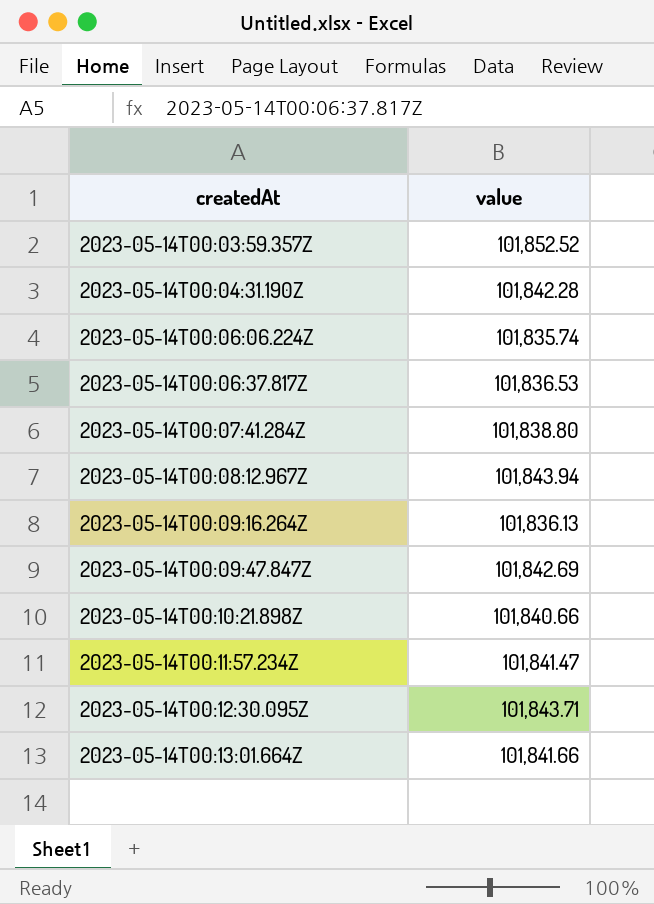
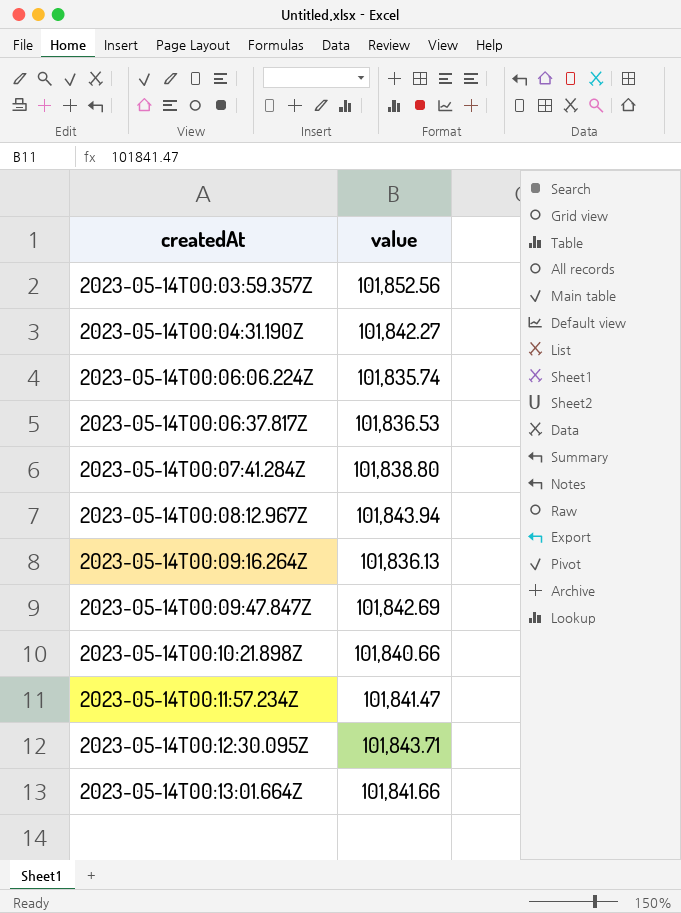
2023-05-14T00:03:59.357Z | value: 101,852.52 -> 101,852.56
2023-05-14T00:04:31.190Z | value: 101,842.28 -> 101,842.27

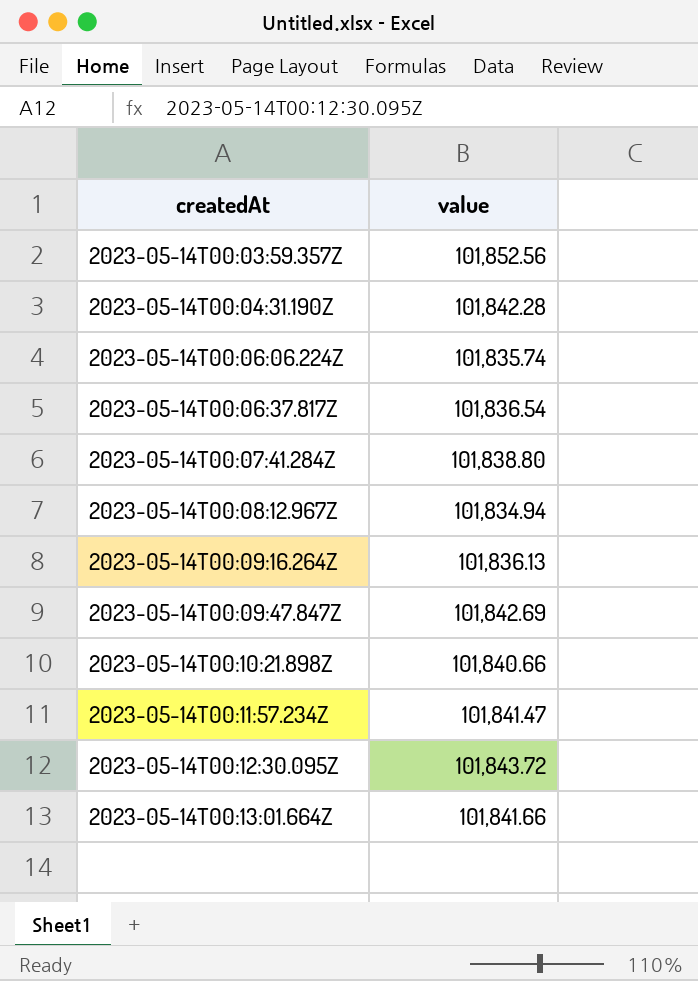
2023-05-14T00:04:31.190Z | value: 101,842.27 -> 101,842.28
2023-05-14T00:06:37.817Z | value: 101,836.53 -> 101,836.54
2023-05-14T00:08:12.967Z | value: 101,843.94 -> 101,834.94
2023-05-14T00:12:30.095Z | value: 101,843.71 -> 101,843.72

